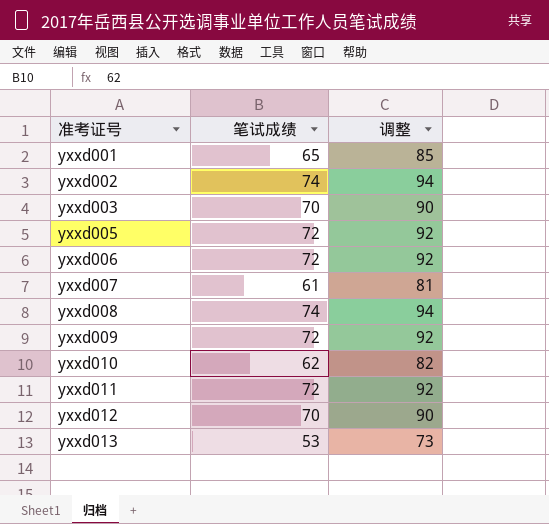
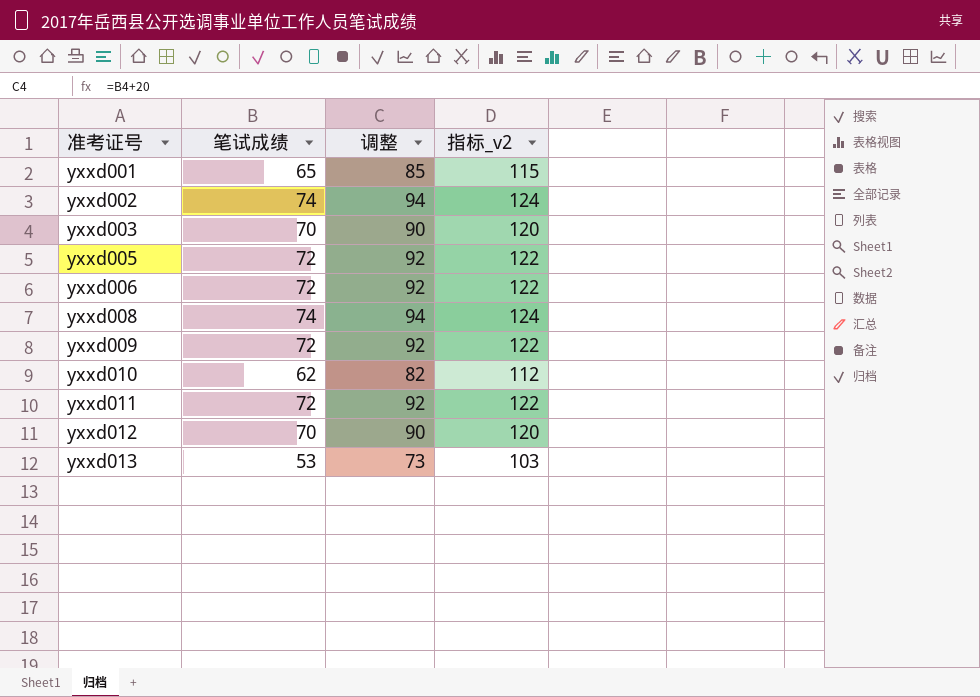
column 指标_v2 | formula: none -> [笔试成绩] + 50
row yxxd007: 61 | 81 -> none

